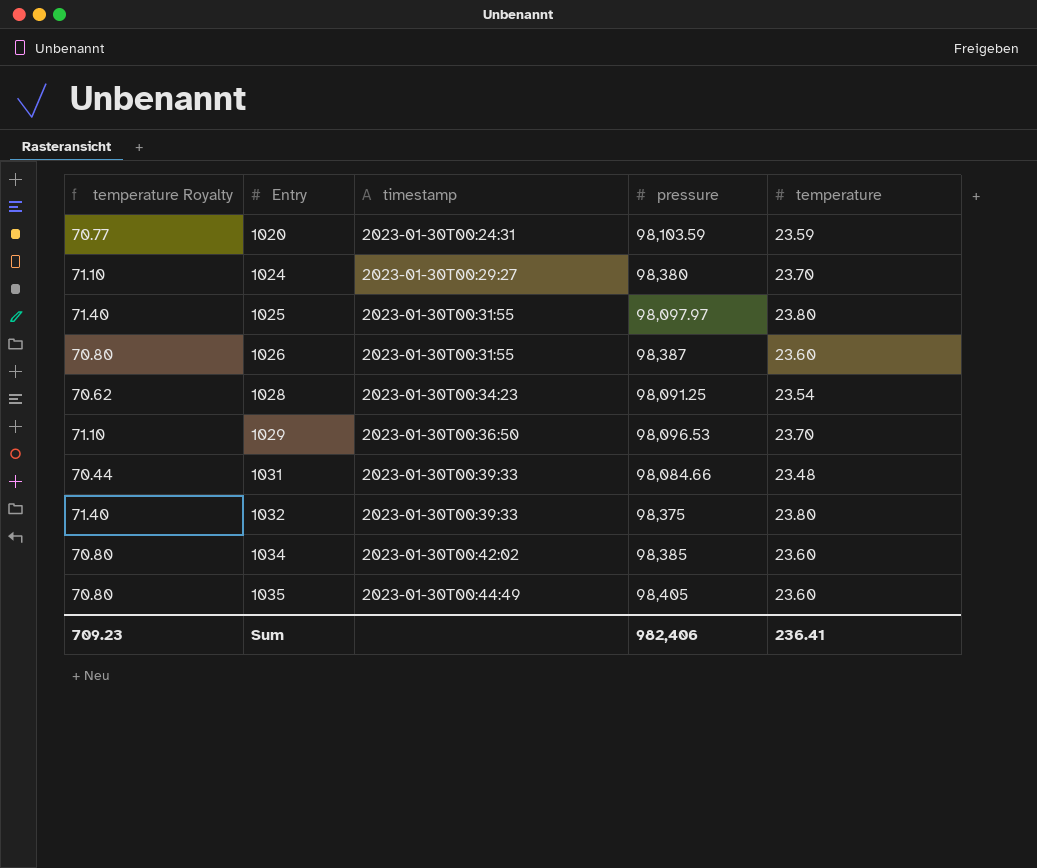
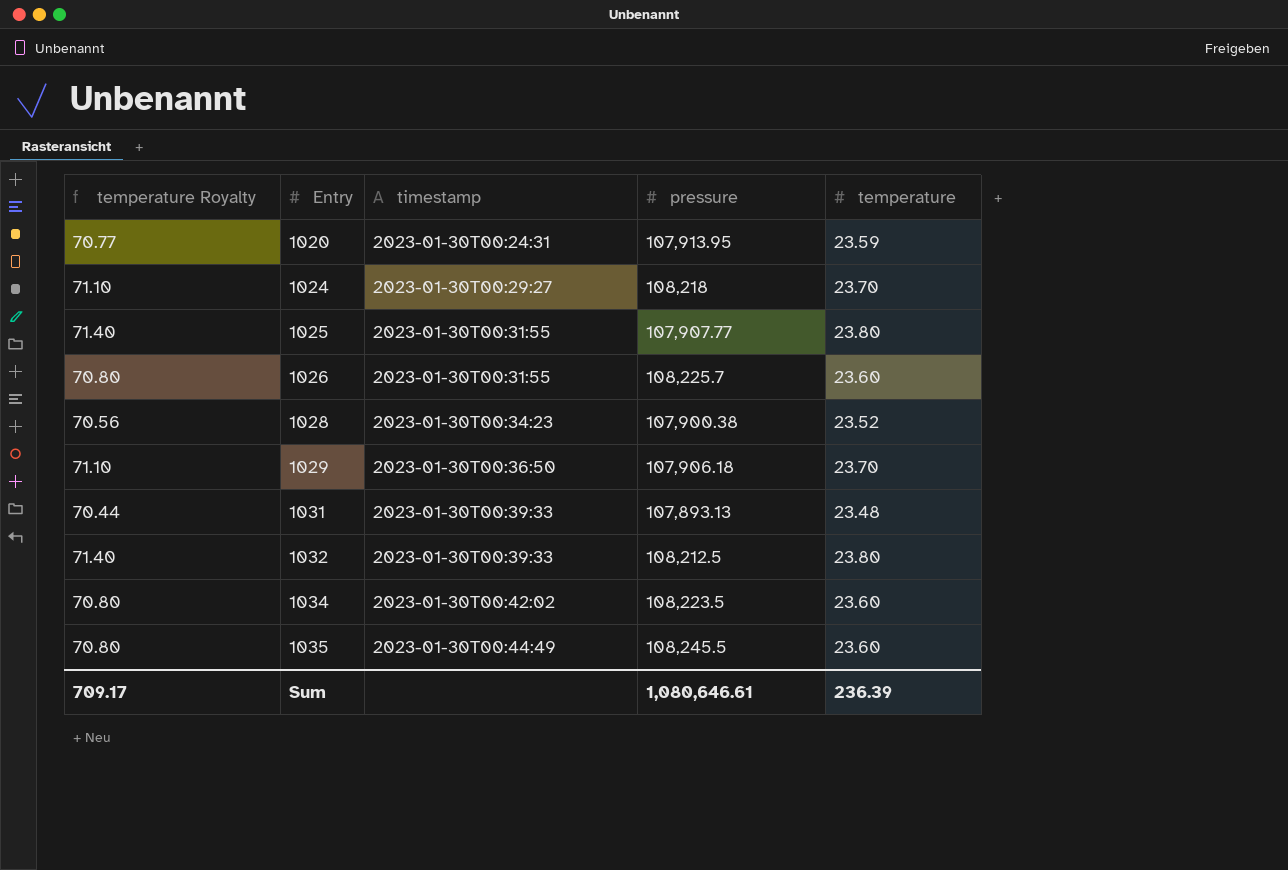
1020 | pressure: 98,103.59 -> 107,913.95
1024 | pressure: 98,380 -> 108,218
1025 | pressure: 98,097.97 -> 107,907.77
1026 | pressure: 98,387 -> 108,225.7
1028 | temperature Royalty: 70.62 -> 70.56
1028 | pressure: 98,091.25 -> 107,900.38
1028 | temperature: 23.54 -> 23.52
1029 | pressure: 98,096.53 -> 107,906.18
1031 | pressure: 98,084.66 -> 107,893.13
1032 | pressure: 98,375 -> 108,212.5
1034 | pressure: 98,385 -> 108,223.5
1035 | pressure: 98,405 -> 108,245.5
Sum | temperature Royalty: 709.23 -> 709.17
Sum | pressure: 982,406 -> 1,080,646.61
Sum | temperature: 236.41 -> 236.39

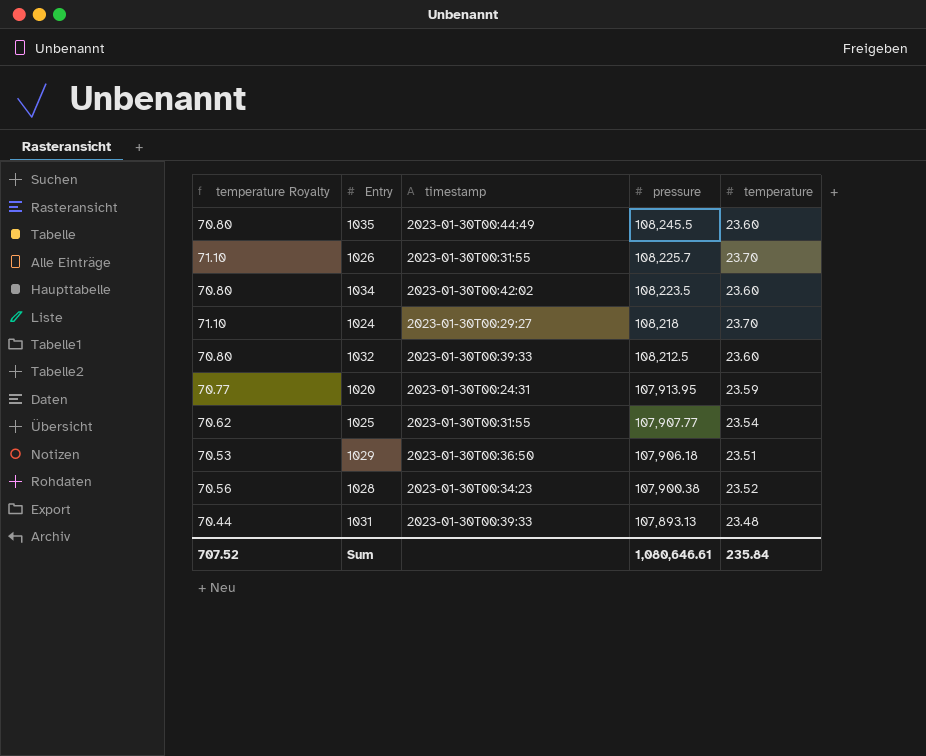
row order: Entry ascending -> pressure descending
1026 | temperature Royalty: 70.80 -> 71.10
1026 | temperature: 23.60 -> 23.70
1032 | temperature Royalty: 71.40 -> 70.80
1032 | temperature: 23.80 -> 23.60
1025 | temperature Royalty: 71.40 -> 70.62
1025 | temperature: 23.80 -> 23.54
1029 | temperature Royalty: 71.10 -> 70.53
1029 | temperature: 23.70 -> 23.51
Sum | temperature Royalty: 709.17 -> 707.52
Sum | temperature: 236.39 -> 235.84

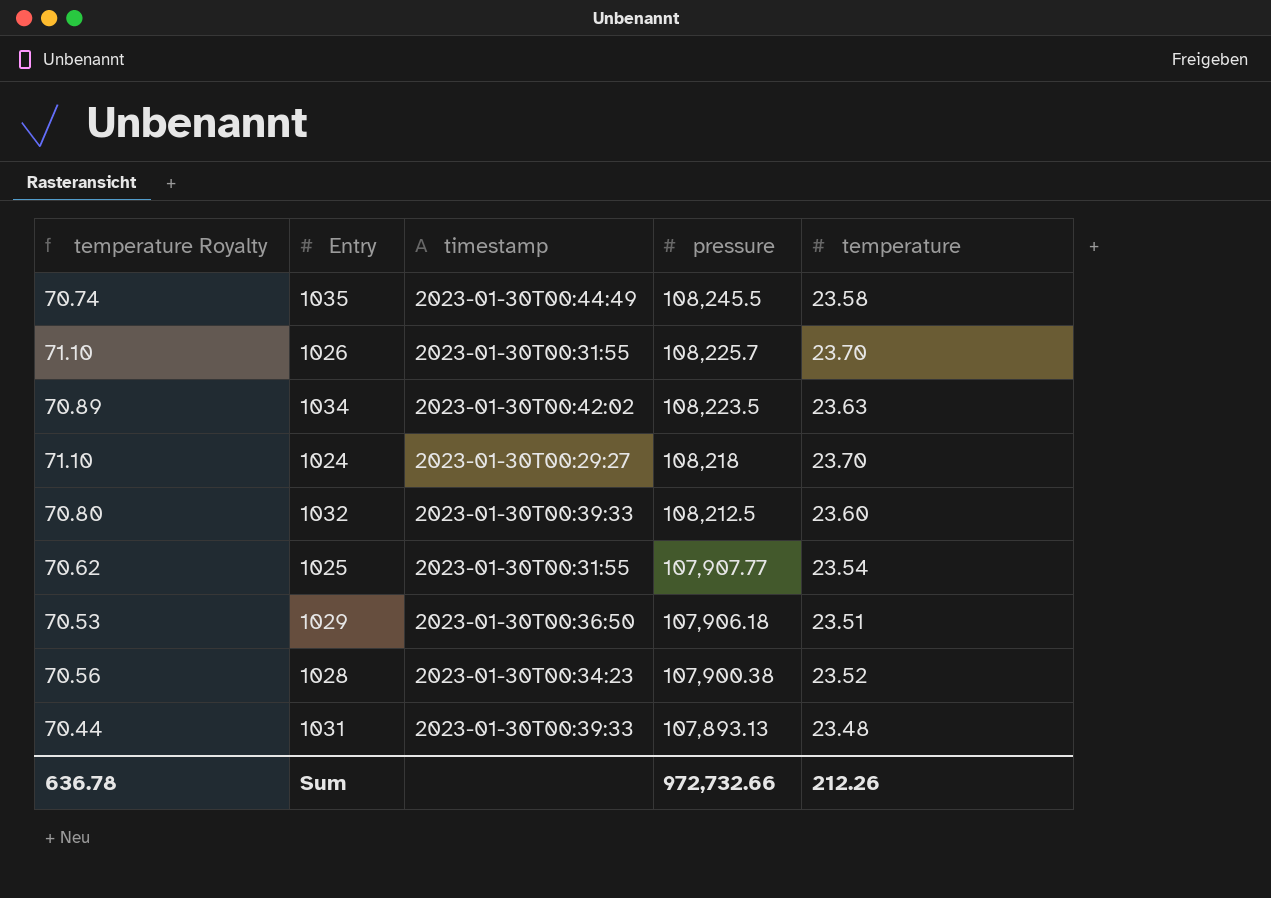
row 1020: 70.77 | 2023-01-30T00:24:31 | 107,913.95 | 23.59 -> none
1035 | temperature Royalty: 70.80 -> 70.74
1035 | temperature: 23.60 -> 23.58
1034 | temperature Royalty: 70.80 -> 70.89
1034 | temperature: 23.60 -> 23.63
Sum | temperature Royalty: 707.52 -> 636.78
Sum | pressure: 1,080,646.61 -> 972,732.66
Sum | temperature: 235.84 -> 212.26

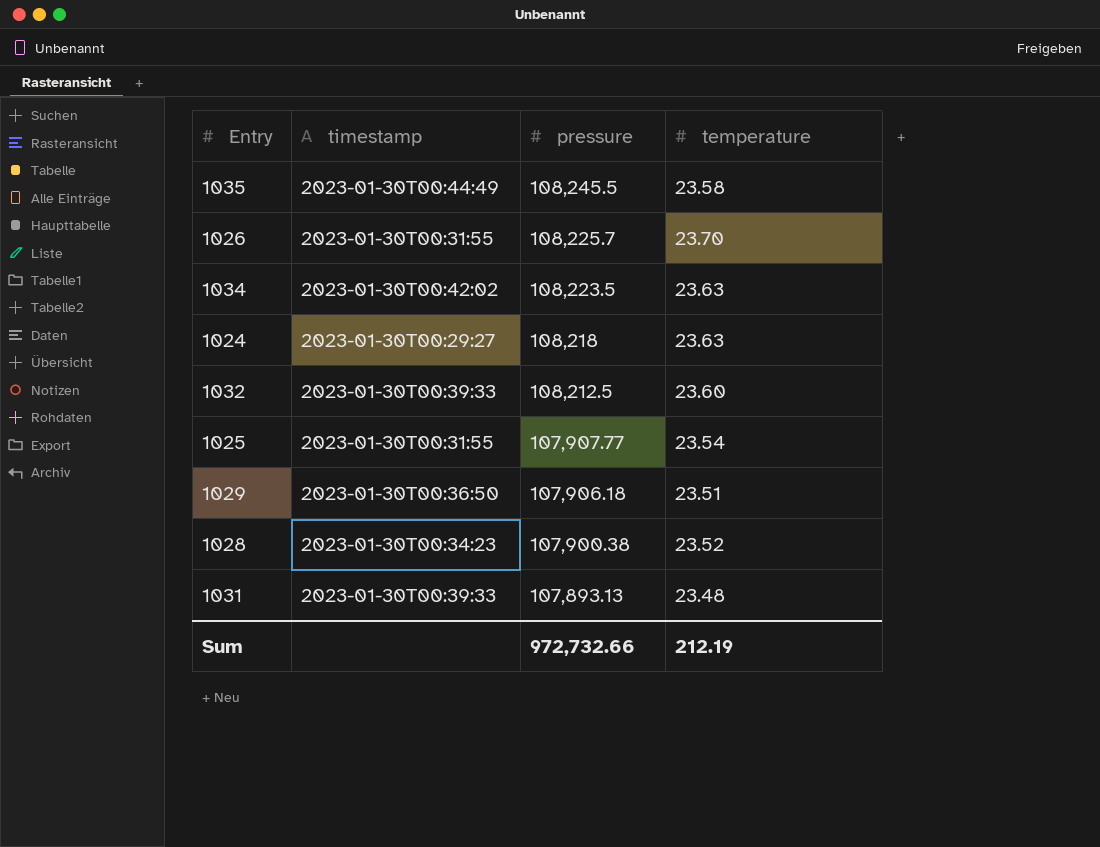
column temperature Royalty | formula: [temperature] * 3 -> none
1024 | temperature: 23.70 -> 23.63
Sum | temperature: 212.26 -> 212.19

